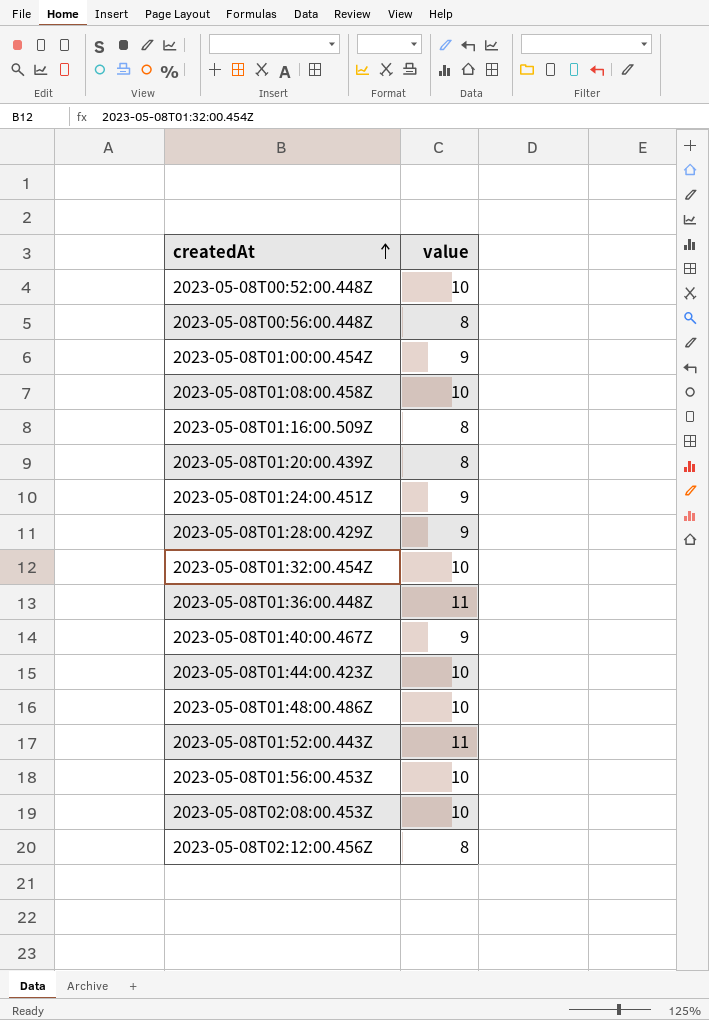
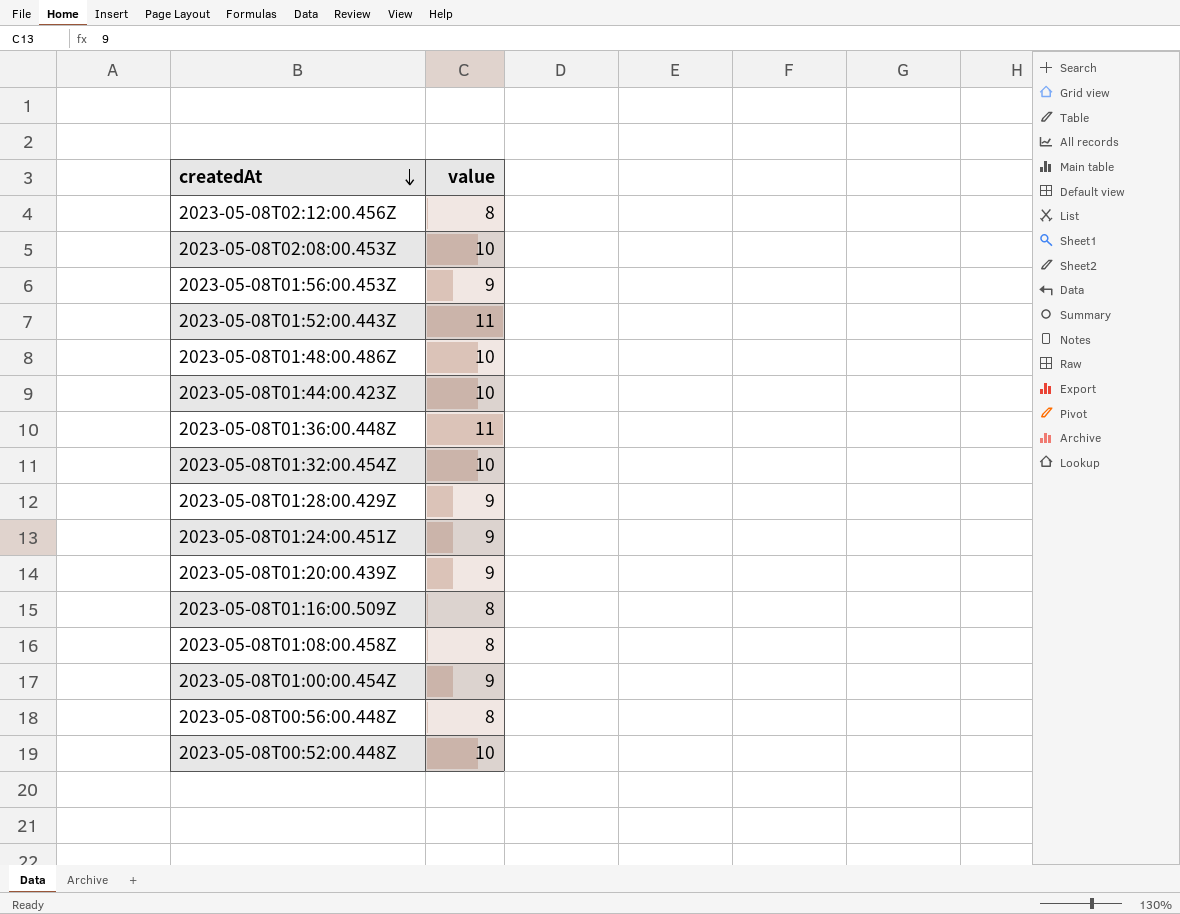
row order: createdAt ascending -> createdAt descending
row 2023-05-08T01:40:00.467Z: 9 -> none
2023-05-08T01:56:00.453Z | value: 10 -> 9
2023-05-08T01:20:00.439Z | value: 8 -> 9
2023-05-08T01:08:00.458Z | value: 10 -> 8

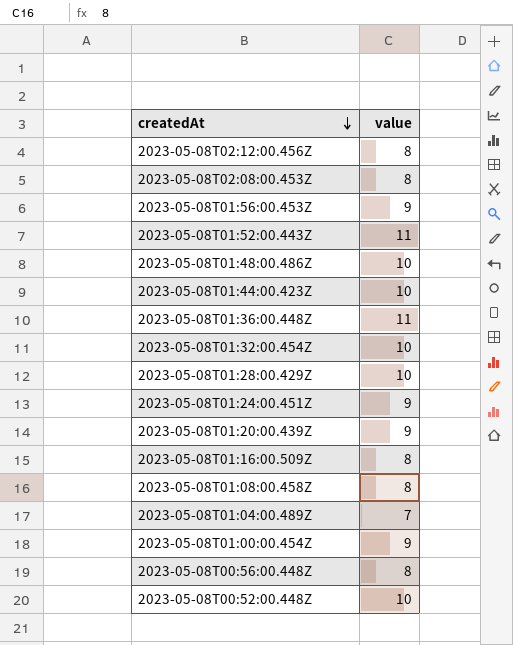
2023-05-08T02:08:00.453Z | value: 10 -> 8
2023-05-08T01:28:00.429Z | value: 9 -> 10
row 2023-05-08T01:04:00.489Z: none -> 7

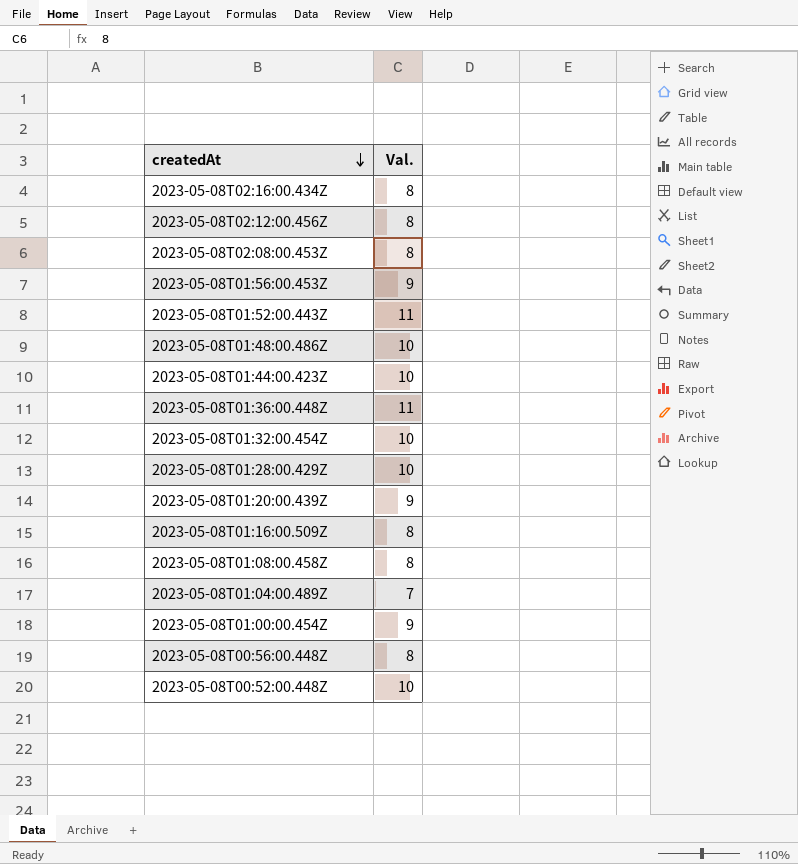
column name: value -> Val.
row 2023-05-08T01:24:00.451Z: 9 -> none
row 2023-05-08T02:16:00.434Z: none -> 8

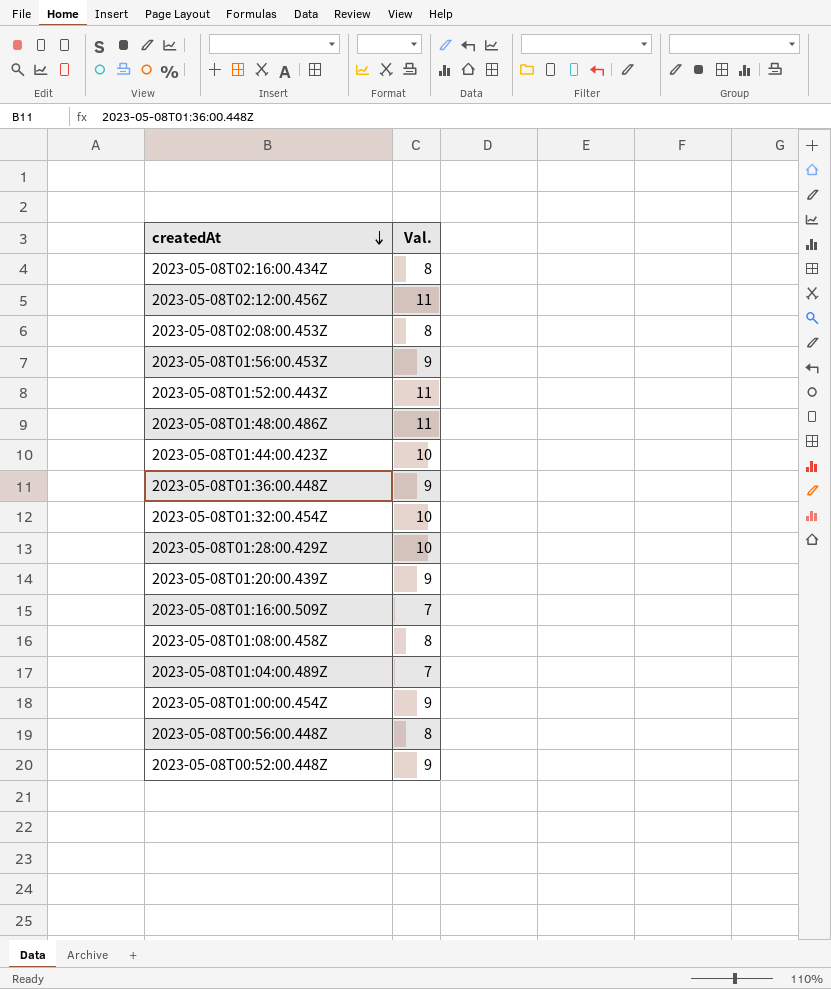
2023-05-08T02:12:00.456Z | Val.: 8 -> 11
2023-05-08T01:48:00.486Z | Val.: 10 -> 11
2023-05-08T01:36:00.448Z | Val.: 11 -> 9
2023-05-08T01:16:00.509Z | Val.: 8 -> 7
2023-05-08T00:52:00.448Z | Val.: 10 -> 9

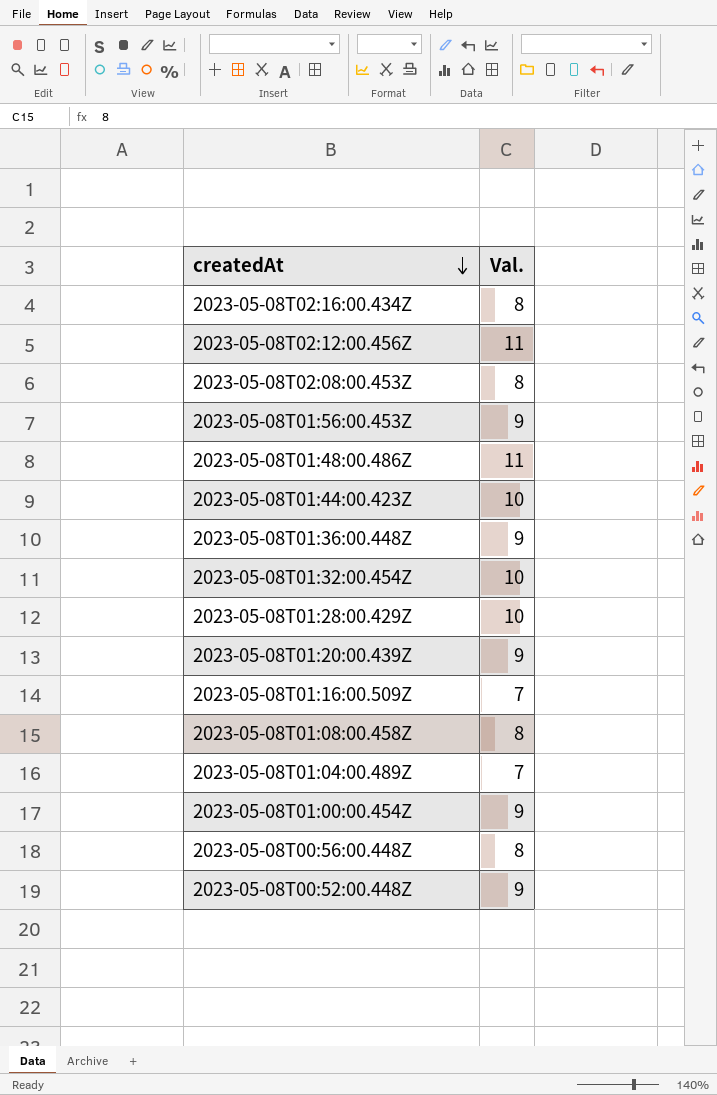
row 2023-05-08T01:52:00.443Z: 11 -> none

